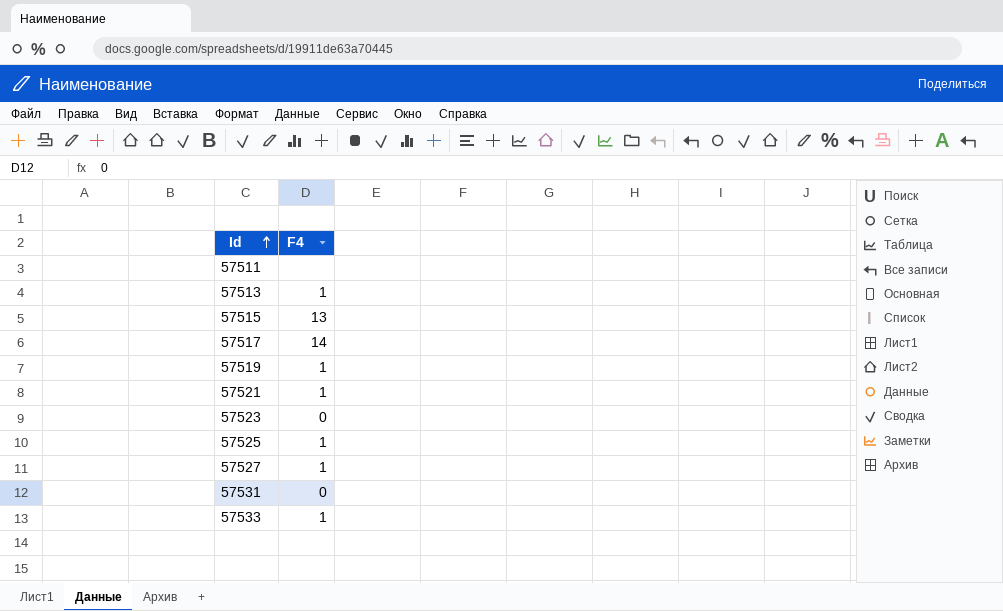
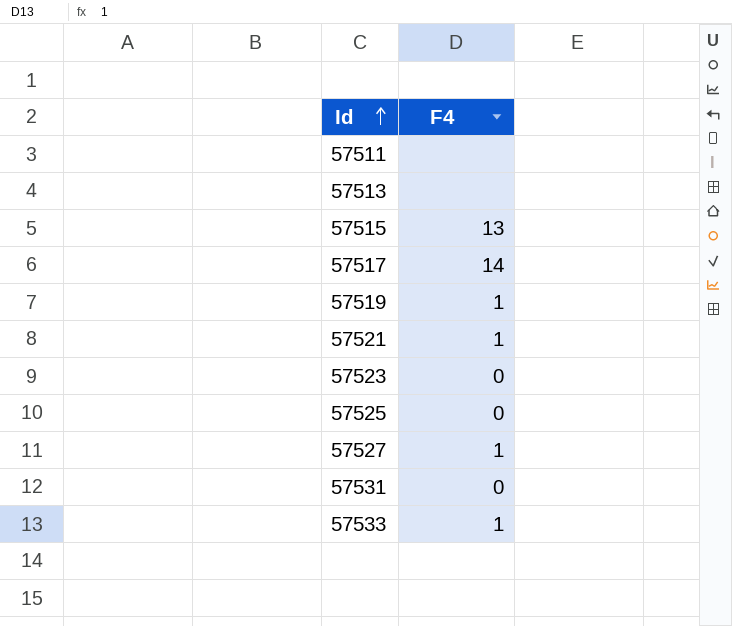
57513 | F4: 1 -> none
57525 | F4: 1 -> 0

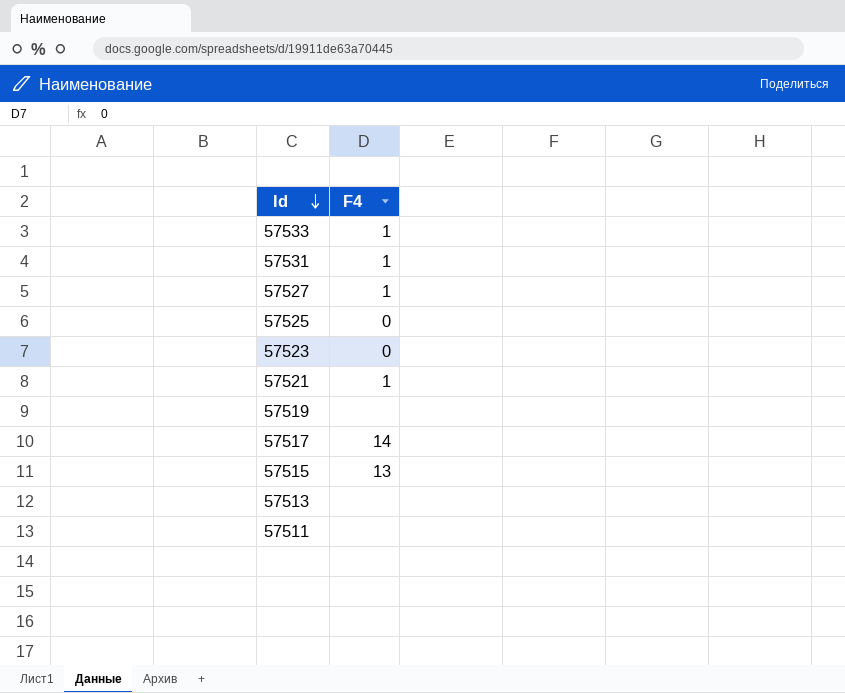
row order: Id ascending -> Id descending
57531 | F4: 0 -> 1
57519 | F4: 1 -> none

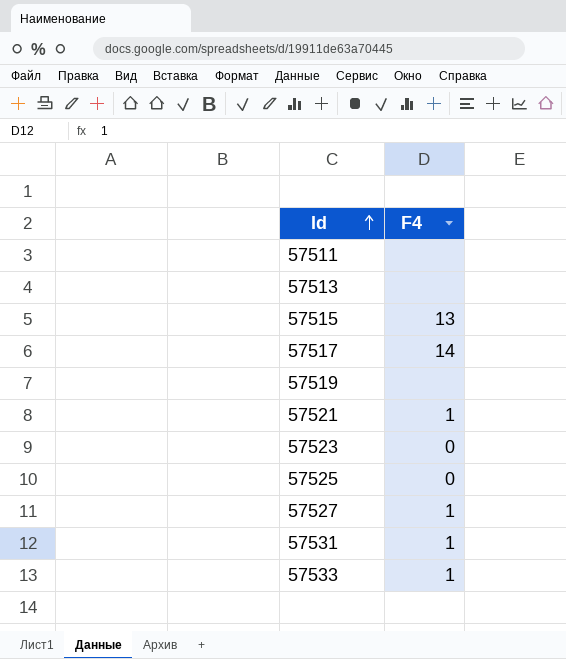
row order: Id descending -> Id ascending

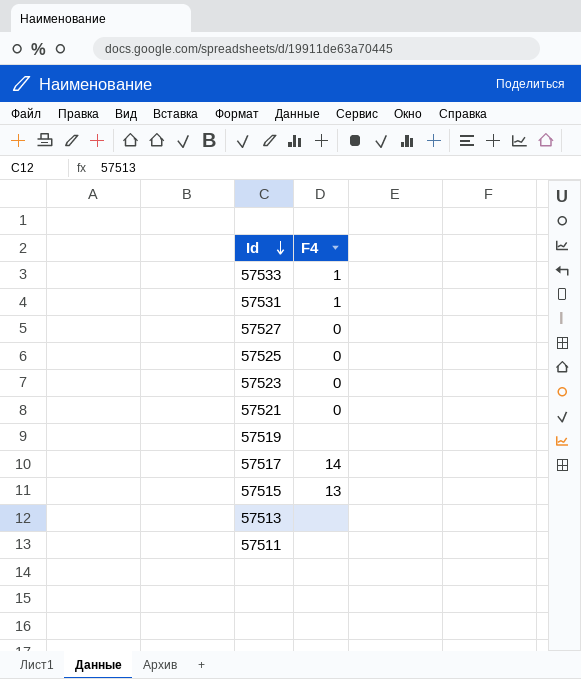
row order: Id ascending -> Id descending
57527 | F4: 1 -> 0
57521 | F4: 1 -> 0

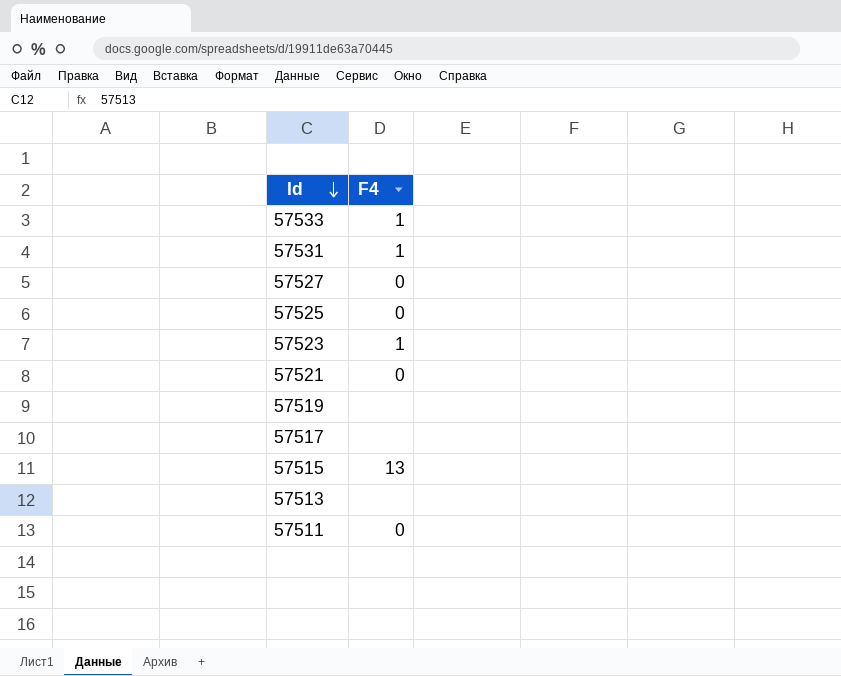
57523 | F4: 0 -> 1
57517 | F4: 14 -> none
57511 | F4: none -> 0

